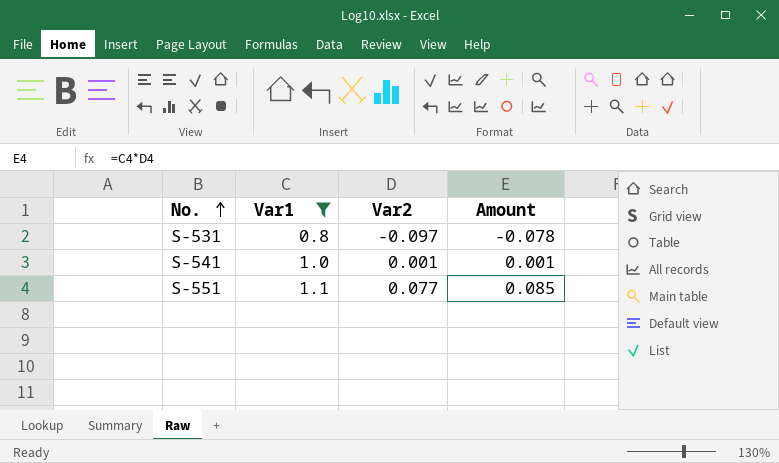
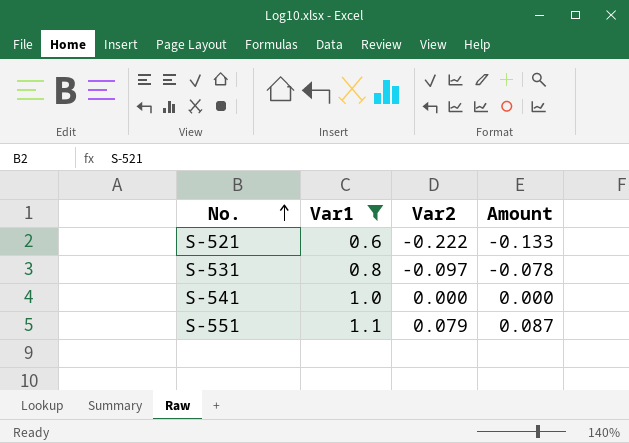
row S-521: none -> 0.6 | -0.222 | -0.133
S-541 | Var2: 0.001 -> 0.000
S-541 | Amount: 0.001 -> 0.000
S-551 | Var2: 0.077 -> 0.079
S-551 | Amount: 0.085 -> 0.087

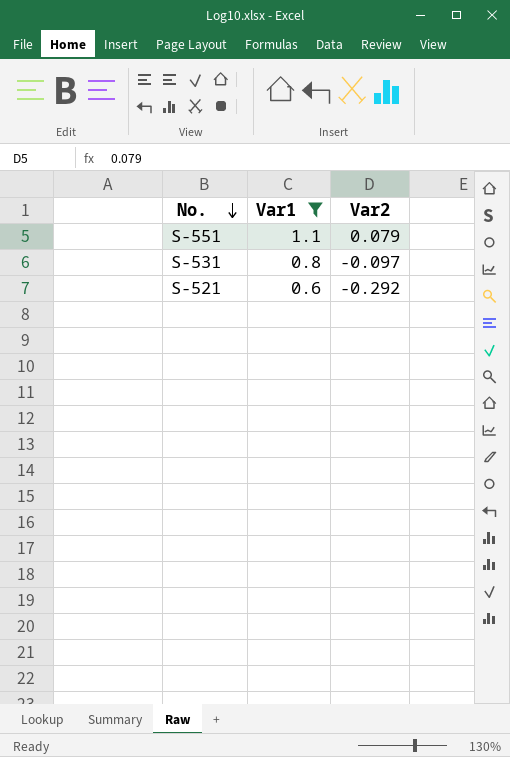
row order: No. ascending -> No. descending
column Amount | formula: [Var1] * [Var2] -> none
row S-541: 1.0 | 0.000 | 0.000 -> none
S-521 | Var2: -0.222 -> -0.292

